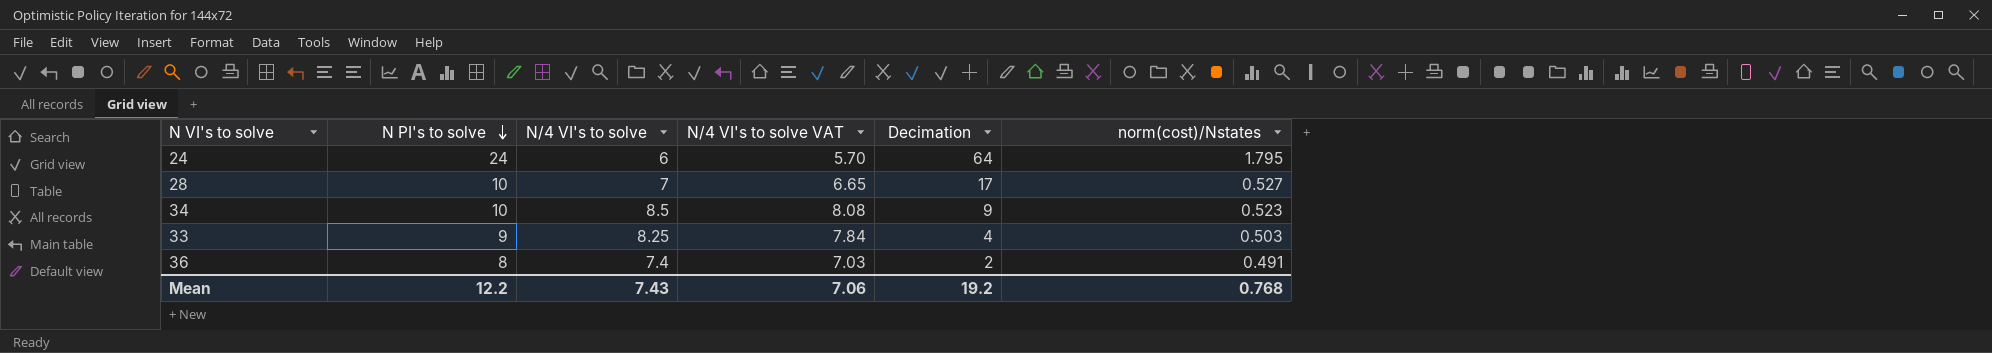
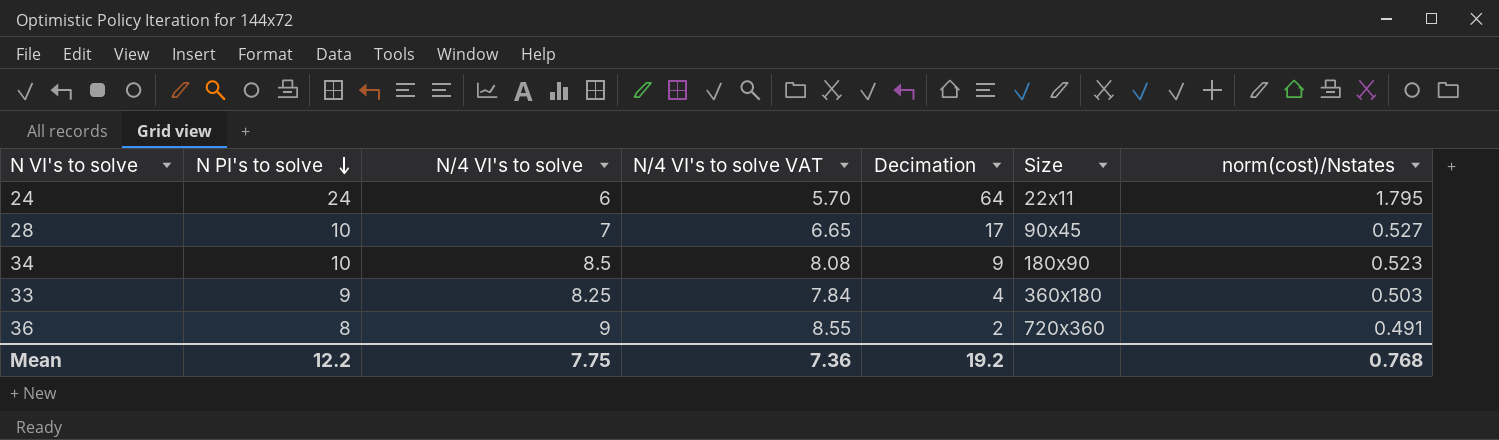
column Size | position: none -> 6
36 | N/4 VI's to solve: 7.4 -> 9
36 | N/4 VI's to solve VAT: 7.03 -> 8.55
Mean | N/4 VI's to solve: 7.43 -> 7.75
Mean | N/4 VI's to solve VAT: 7.06 -> 7.36

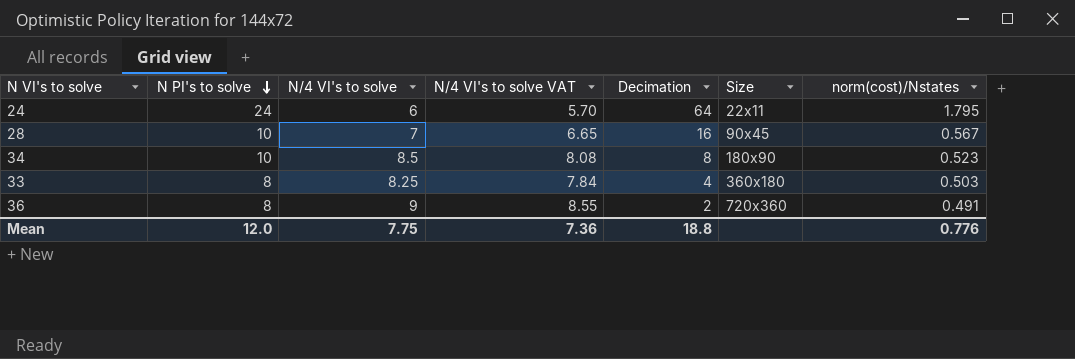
28 | Decimation: 17 -> 16
28 | norm(cost)/Nstates: 0.527 -> 0.567
34 | Decimation: 9 -> 8
33 | N PI's to solve: 9 -> 8
Mean | N PI's to solve: 12.2 -> 12.0
Mean | Decimation: 19.2 -> 18.8
Mean | norm(cost)/Nstates: 0.768 -> 0.776

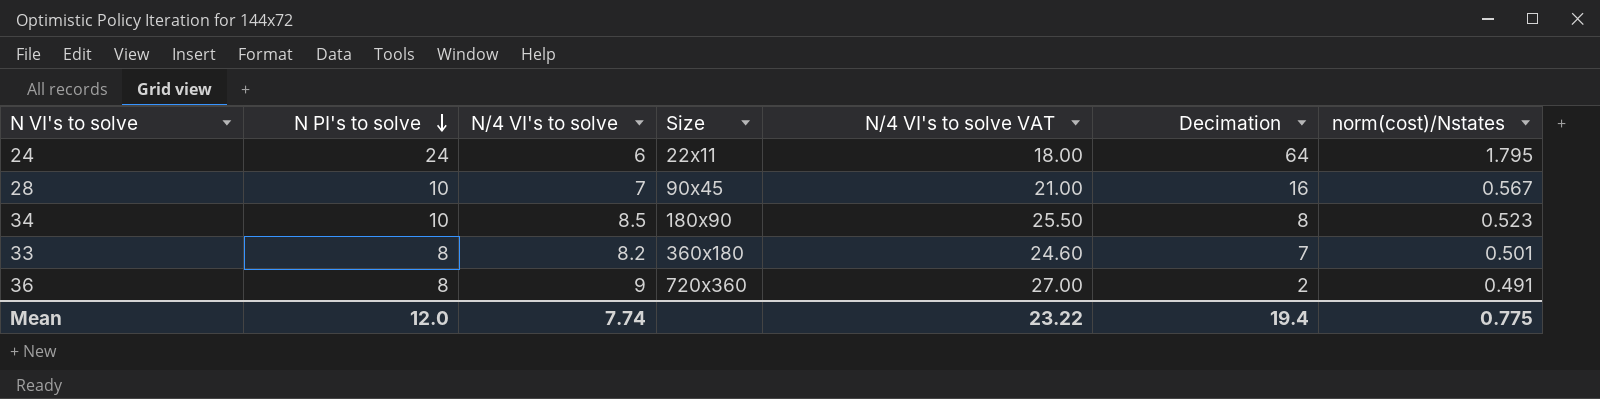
column Size | position: 6 -> 4
column N/4 VI's to solve VAT | formula: [N/4 VI's to solve] * 0.95 -> [N/4 VI's to solve] * 3
33 | N/4 VI's to solve: 8.25 -> 8.2
33 | Decimation: 4 -> 7
33 | norm(cost)/Nstates: 0.503 -> 0.501
Mean | N/4 VI's to solve: 7.75 -> 7.74
Mean | N/4 VI's to solve VAT: 7.36 -> 23.22
Mean | Decimation: 18.8 -> 19.4
Mean | norm(cost)/Nstates: 0.776 -> 0.775

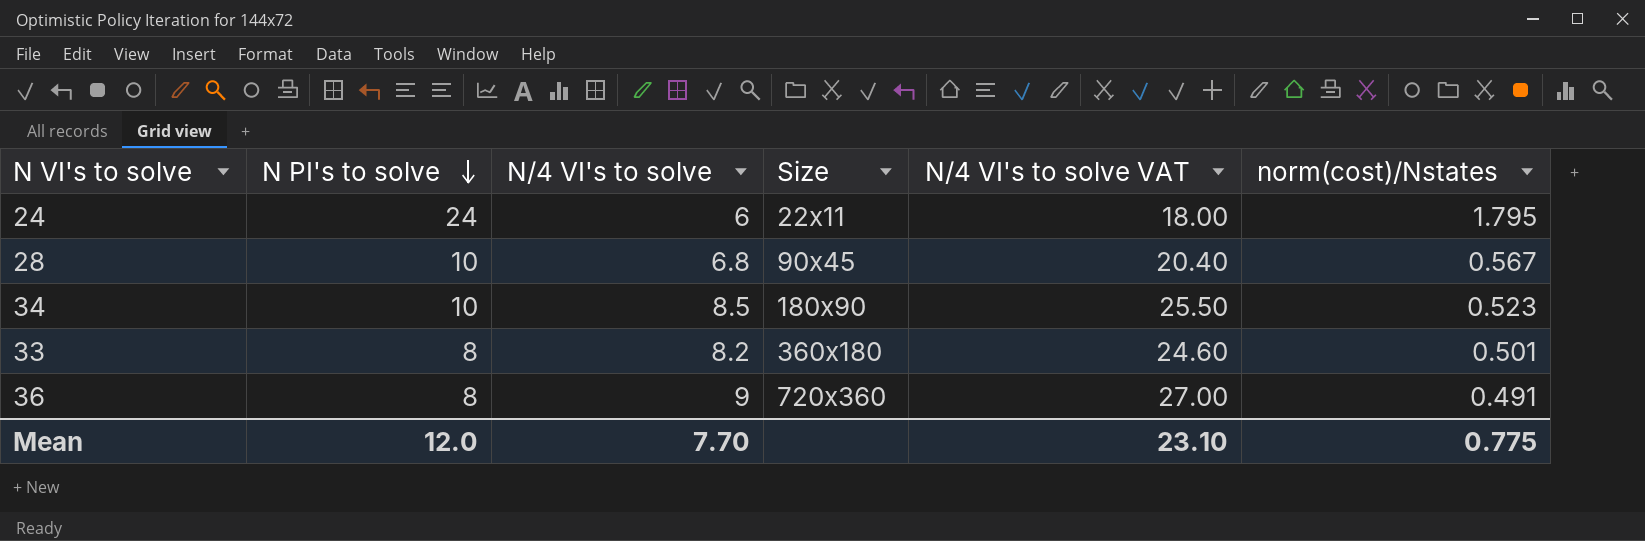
column Decimation | position: 6 -> none
28 | N/4 VI's to solve: 7 -> 6.8
28 | N/4 VI's to solve VAT: 21.00 -> 20.40
Mean | N/4 VI's to solve: 7.74 -> 7.70
Mean | N/4 VI's to solve VAT: 23.22 -> 23.10

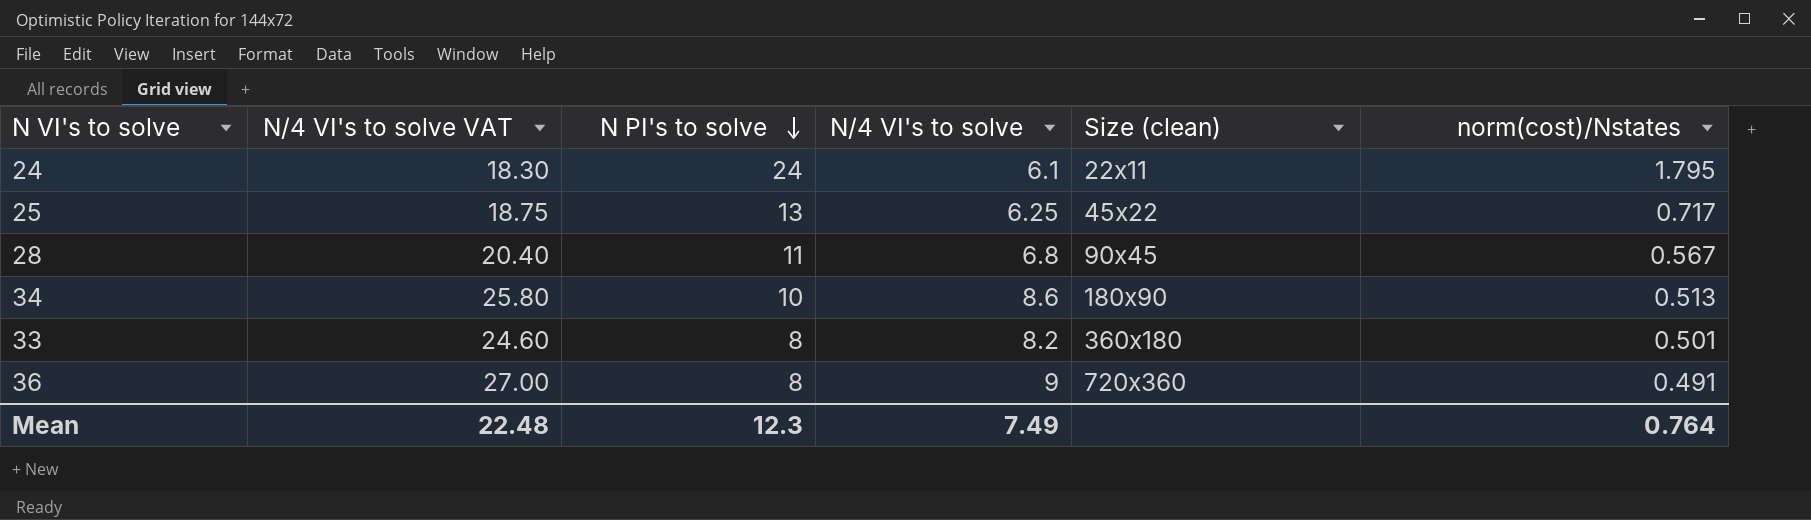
column N/4 VI's to solve VAT | position: 5 -> 2
column name: Size -> Size (clean)
24 | N/4 VI's to solve VAT: 18.00 -> 18.30
24 | N/4 VI's to solve: 6 -> 6.1
row 25: none -> 18.75 | 13 | 6.25 | 45x22 | 0.717
28 | N PI's to solve: 10 -> 11
34 | N/4 VI's to solve VAT: 25.50 -> 25.80
34 | N/4 VI's to solve: 8.5 -> 8.6
34 | norm(cost)/Nstates: 0.523 -> 0.513
Mean | N/4 VI's to solve VAT: 23.10 -> 22.48
Mean | N PI's to solve: 12.0 -> 12.3
Mean | N/4 VI's to solve: 7.70 -> 7.49
Mean | norm(cost)/Nstates: 0.775 -> 0.764

